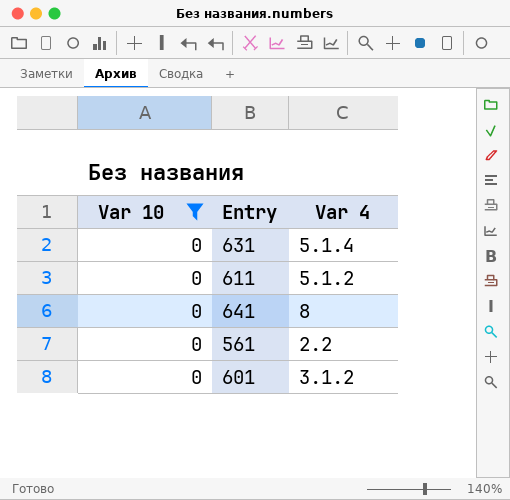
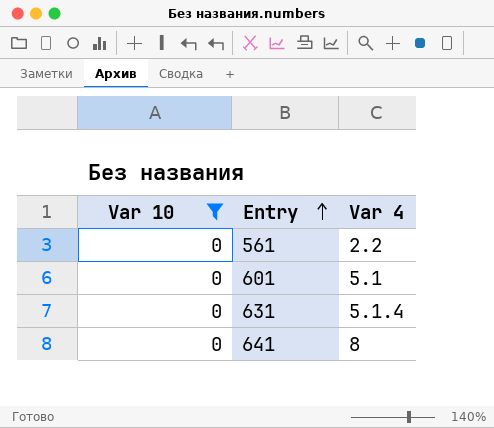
row order: none -> Entry ascending
row 611: 0 | 5.1.2 -> none
601 | Var 4: 3.1.2 -> 5.1

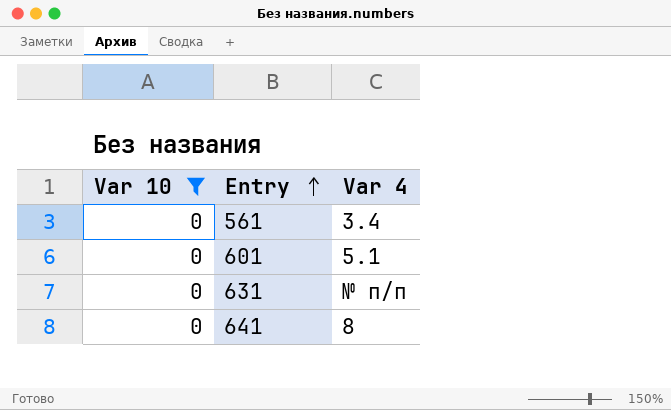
561 | Var 4: 2.2 -> 3.4
631 | Var 4: 5.1.4 -> № п/п

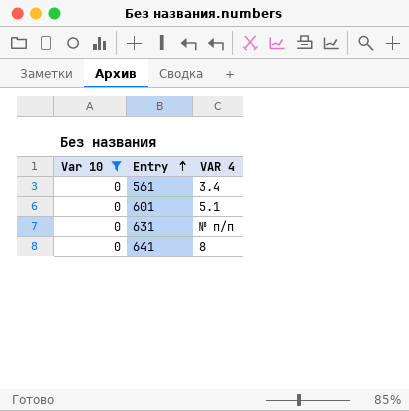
column name: Var 4 -> VAR 4

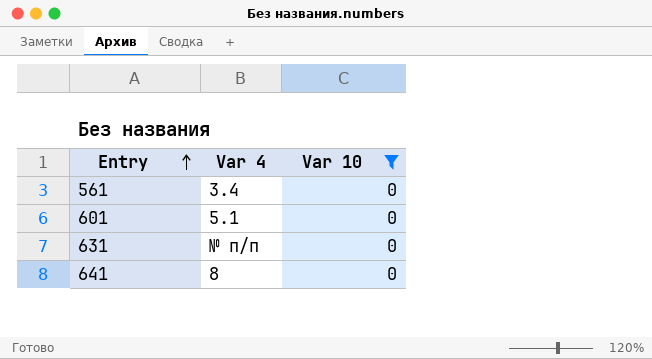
column name: VAR 4 -> Var 4
column Var 10 | position: 1 -> 3

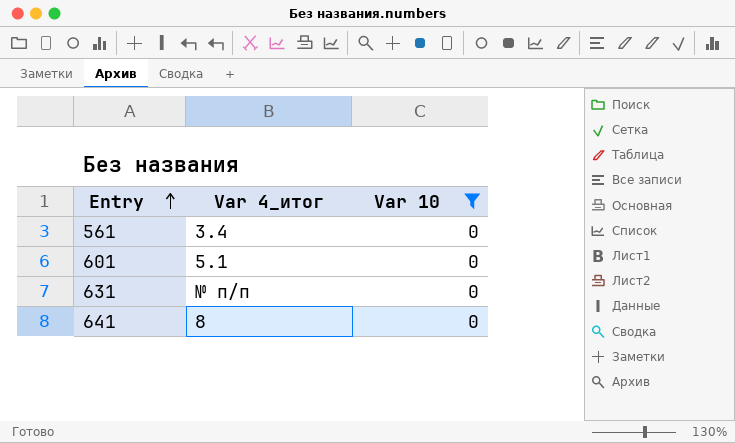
column name: Var 4 -> Var 4_итог

